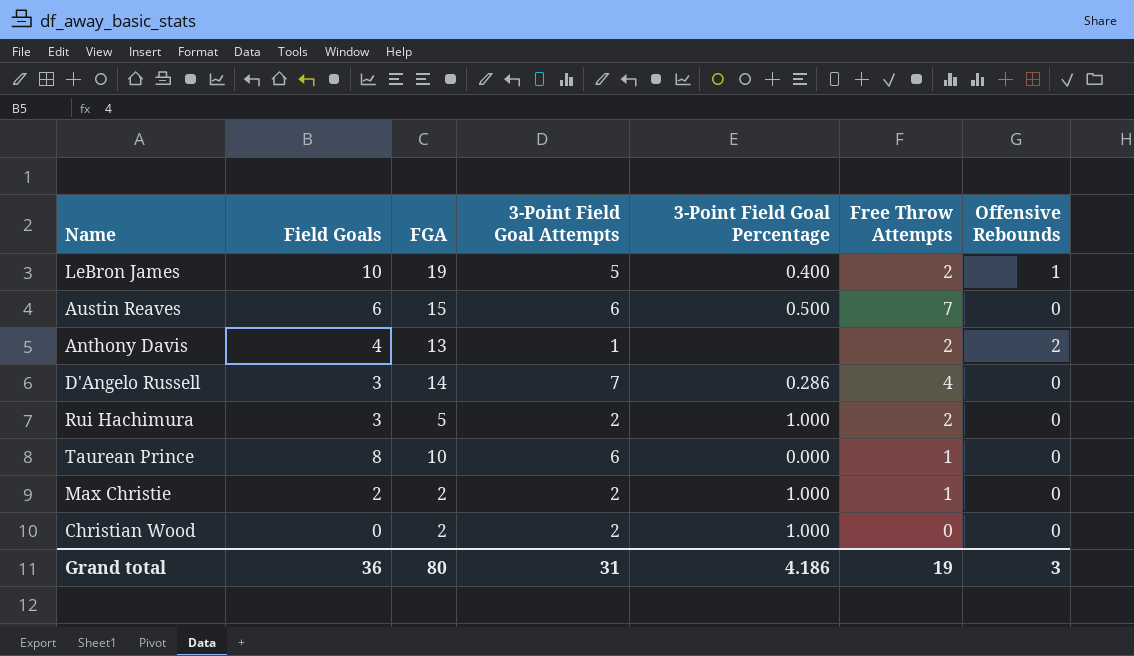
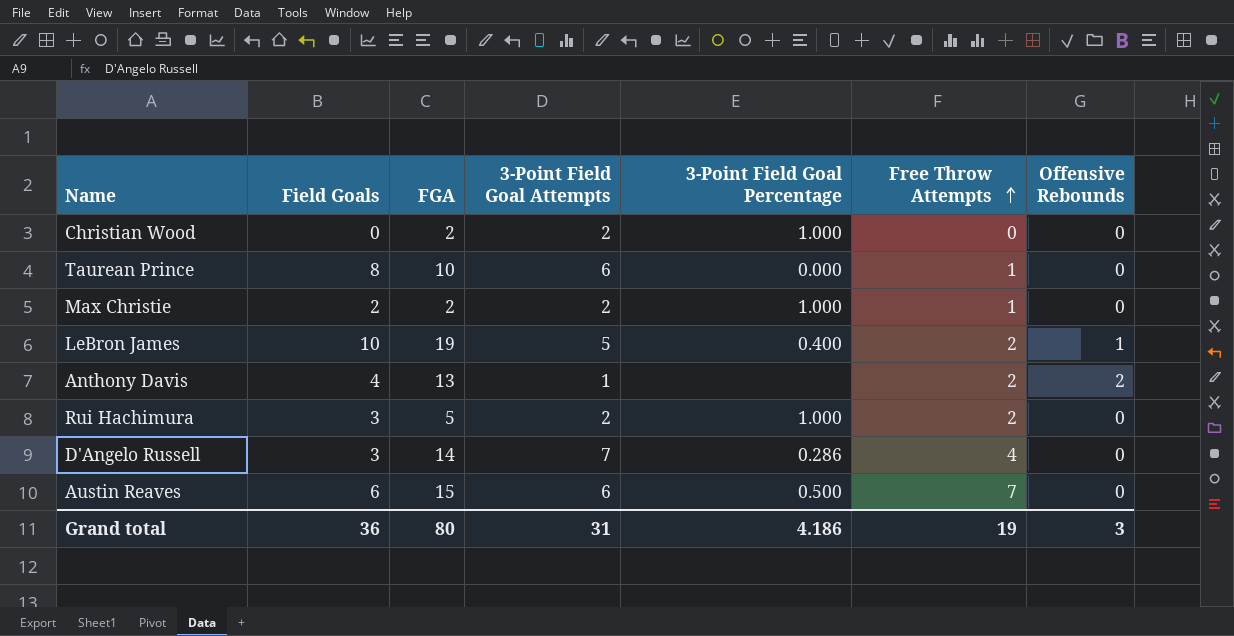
row order: none -> Free Throw Attempts ascending

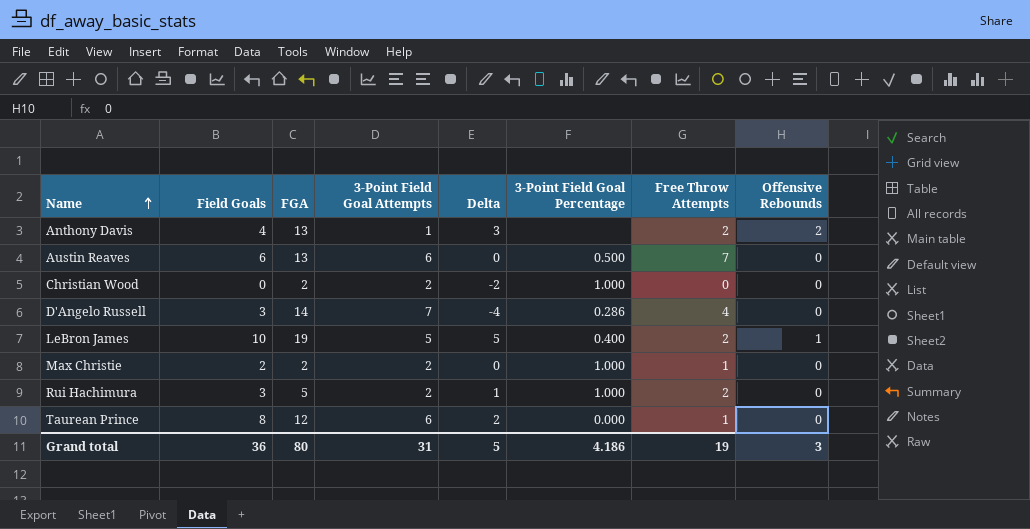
row order: Free Throw Attempts ascending -> Name ascending
column Delta | formula: none -> [Field Goals] - [3-Point Field Goal Attempts]
Austin Reaves | FGA: 15 -> 13
Taurean Prince | FGA: 10 -> 12

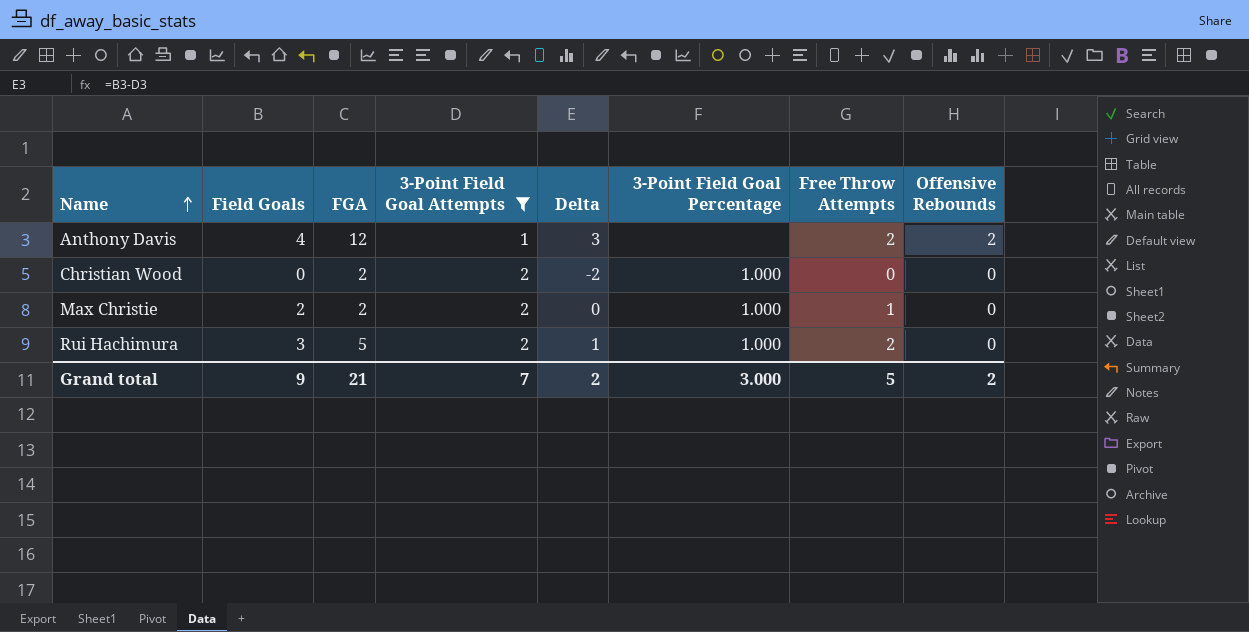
filter: none -> 3-Point Field Goal Attempts <= 2
Anthony Davis | FGA: 13 -> 12
Grand total | Field Goals: 36 -> 9
Grand total | FGA: 80 -> 21
Grand total | 3-Point Field Goal Attempts: 31 -> 7
Grand total | Delta: 5 -> 2
Grand total | 3-Point Field Goal Percentage: 4.186 -> 3.000
Grand total | Free Throw Attempts: 19 -> 5
Grand total | Offensive Rebounds: 3 -> 2

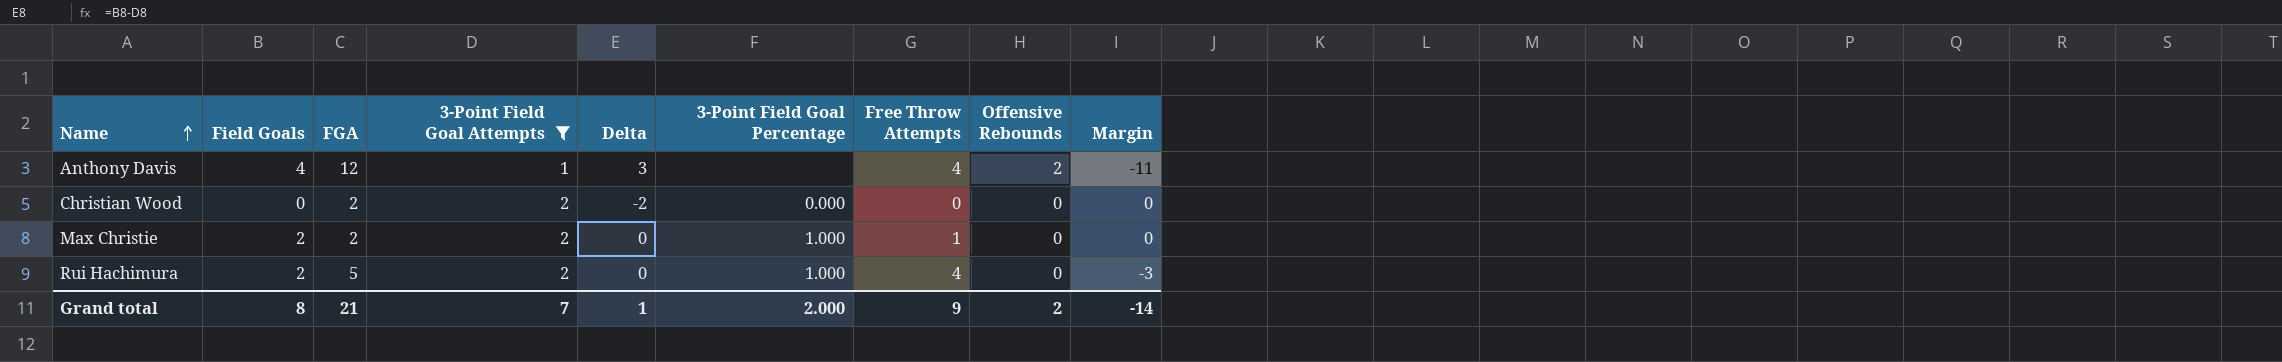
column Margin | formula: none -> [3-Point Field Goal Attempts] - [FGA]
Anthony Davis | Free Throw Attempts: 2 -> 4
Christian Wood | 3-Point Field Goal Percentage: 1.000 -> 0.000
Rui Hachimura | Field Goals: 3 -> 2
Rui Hachimura | Delta: 1 -> 0
Rui Hachimura | Free Throw Attempts: 2 -> 4
Grand total | Field Goals: 9 -> 8
Grand total | Delta: 2 -> 1
Grand total | 3-Point Field Goal Percentage: 3.000 -> 2.000
Grand total | Free Throw Attempts: 5 -> 9

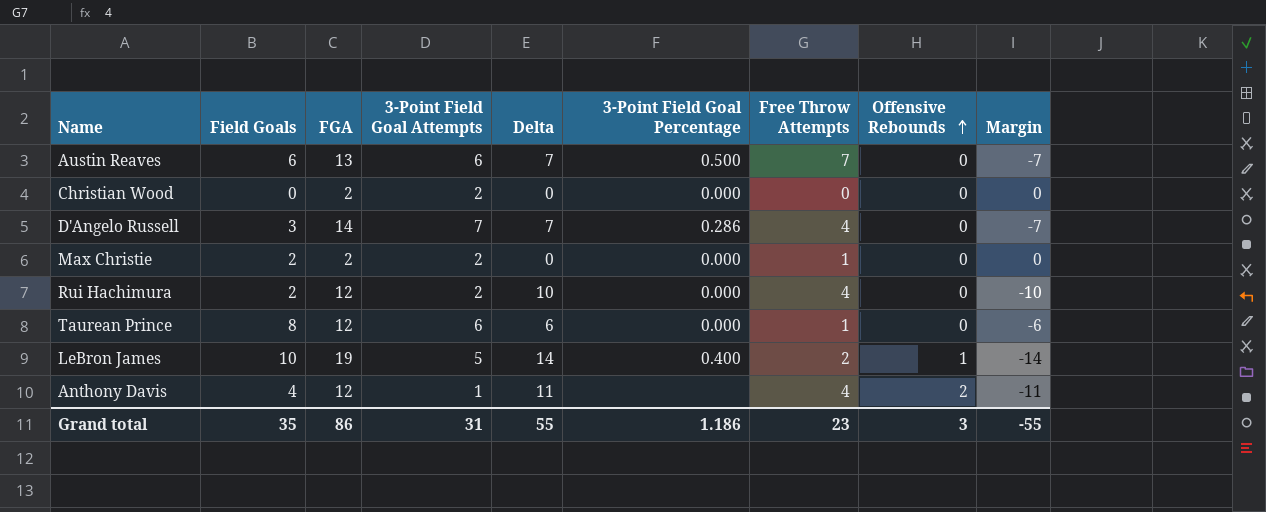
filter: 3-Point Field Goal Attempts <= 2 -> none
row order: Name ascending -> Offensive Rebounds ascending
column Delta | formula: [Field Goals] - [3-Point Field Goal Attempts] -> [FGA] - [3-Point Field Goal Attempts]
Max Christie | 3-Point Field Goal Percentage: 1.000 -> 0.000
Rui Hachimura | FGA: 5 -> 12
Rui Hachimura | 3-Point Field Goal Percentage: 1.000 -> 0.000
Rui Hachimura | Margin: -3 -> -10
Grand total | Field Goals: 8 -> 35
Grand total | FGA: 21 -> 86
Grand total | 3-Point Field Goal Attempts: 7 -> 31
Grand total | Delta: 1 -> 55
Grand total | 3-Point Field Goal Percentage: 2.000 -> 1.186
Grand total | Free Throw Attempts: 9 -> 23
Grand total | Offensive Rebounds: 2 -> 3
Grand total | Margin: -14 -> -55

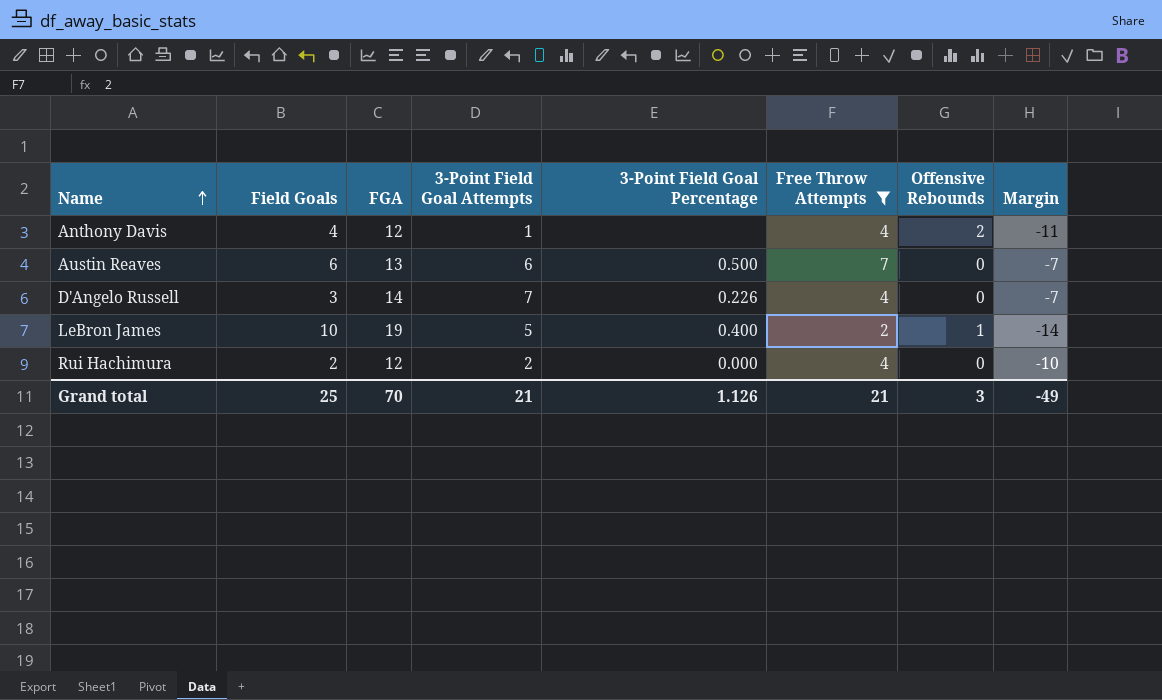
filter: none -> Free Throw Attempts >= 2
row order: Offensive Rebounds ascending -> Name ascending
column Delta | formula: [FGA] - [3-Point Field Goal Attempts] -> none
D'Angelo Russell | 3-Point Field Goal Percentage: 0.286 -> 0.226
Grand total | Field Goals: 35 -> 25
Grand total | FGA: 86 -> 70
Grand total | 3-Point Field Goal Attempts: 31 -> 21
Grand total | 3-Point Field Goal Percentage: 1.186 -> 1.126
Grand total | Free Throw Attempts: 23 -> 21
Grand total | Margin: -55 -> -49

